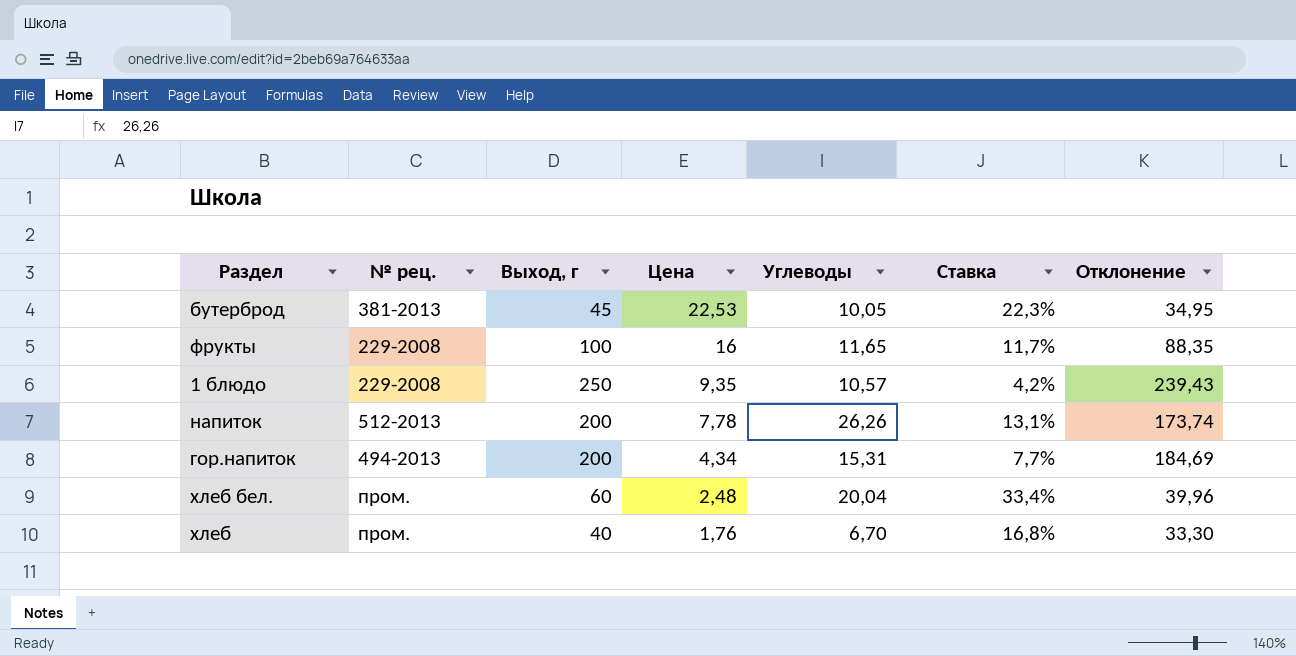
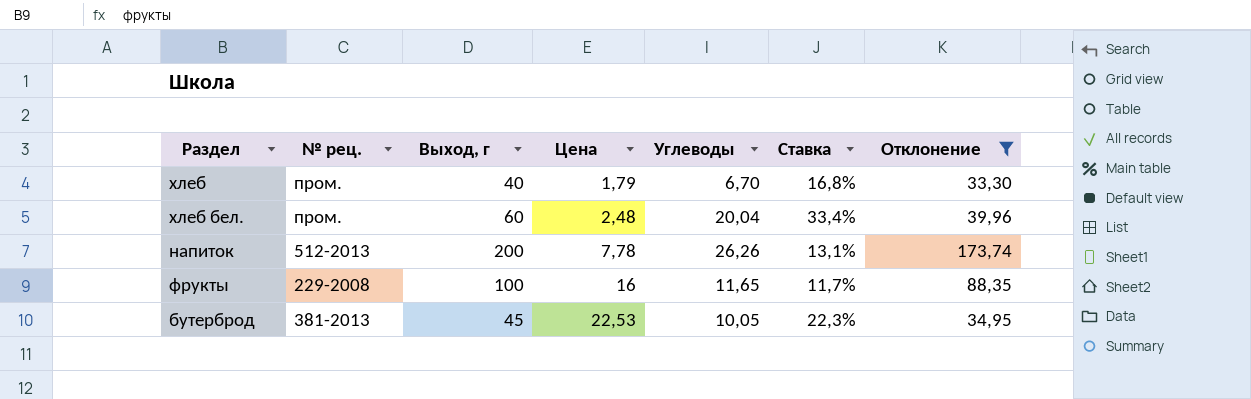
filter: none -> Отклонение <= 173,74
row order: Цена descending -> Цена ascending
хлеб | Цена: 1,76 -> 1,79

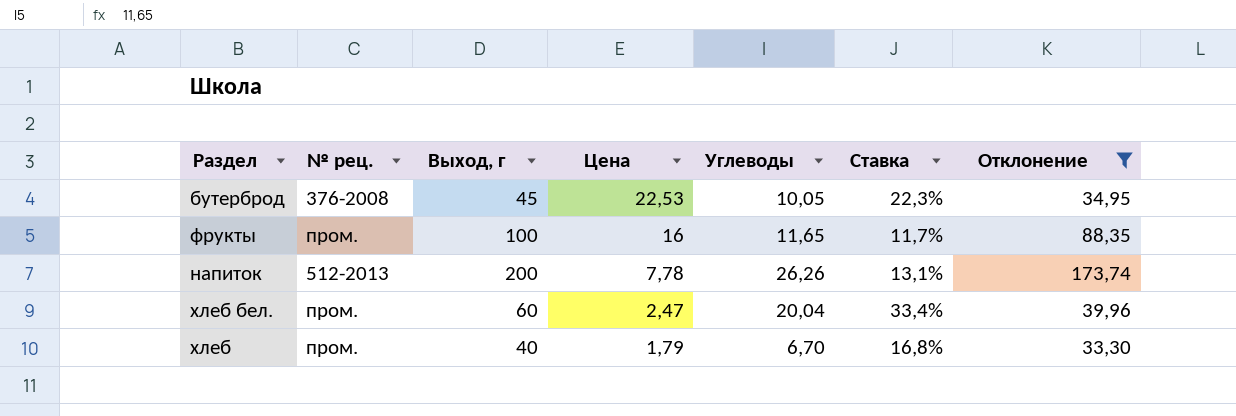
row order: Цена ascending -> Цена descending
бутерброд | № рец.: 381-2013 -> 376-2008
фрукты | № рец.: 229-2008 -> пром.
хлеб бел. | Цена: 2,48 -> 2,47

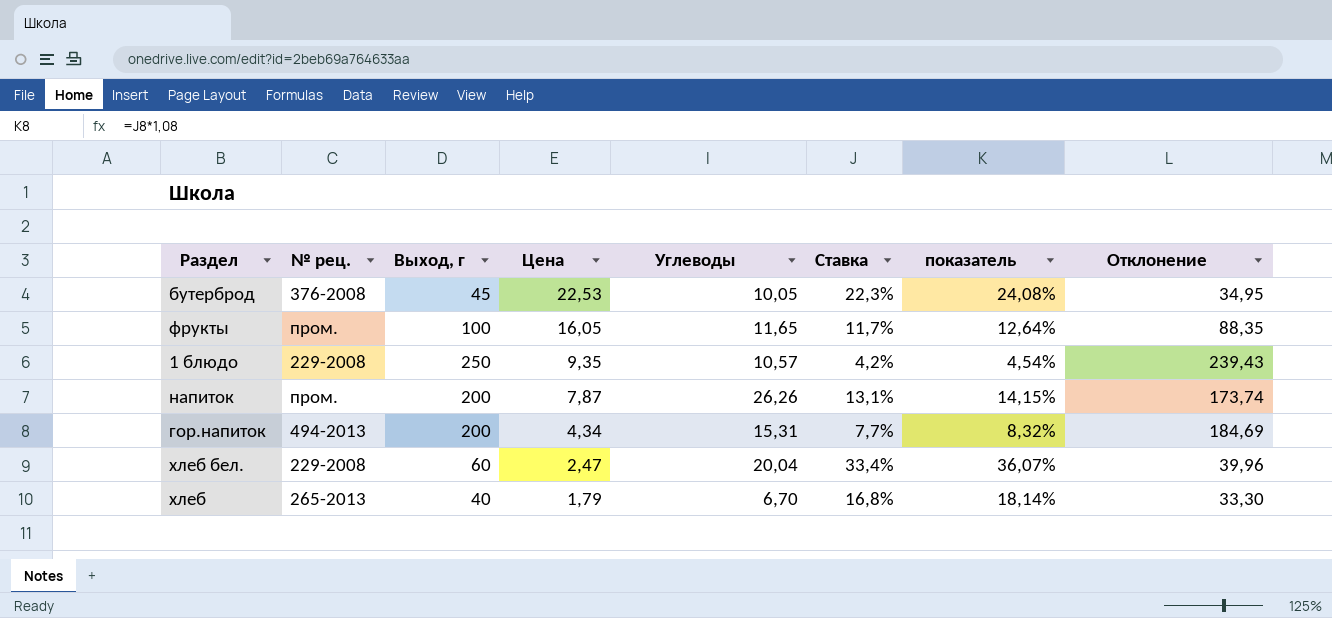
filter: Отклонение <= 173,74 -> none
column показатель | formula: none -> [Ставка] * 1,08
фрукты | Цена: 16 -> 16,05
напиток | № рец.: 512-2013 -> пром.
напиток | Цена: 7,78 -> 7,87
хлеб бел. | № рец.: пром. -> 229-2008
хлеб | № рец.: пром. -> 265-2013

